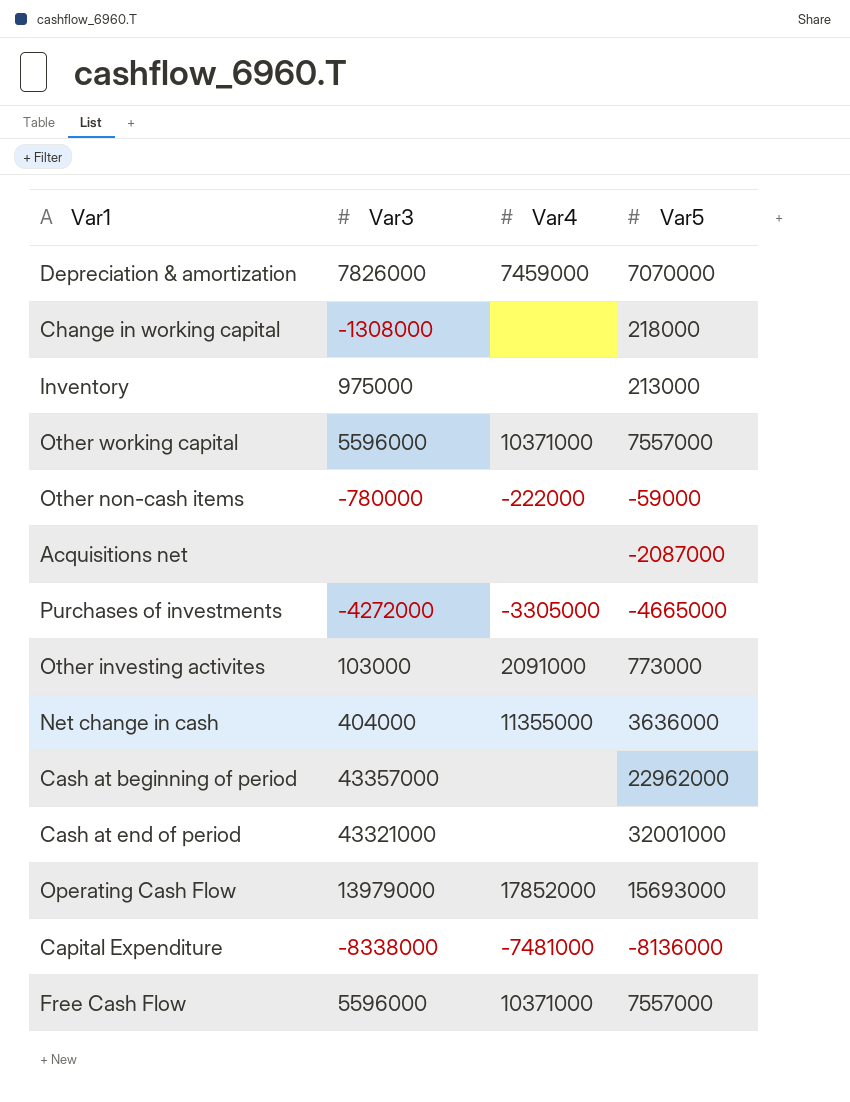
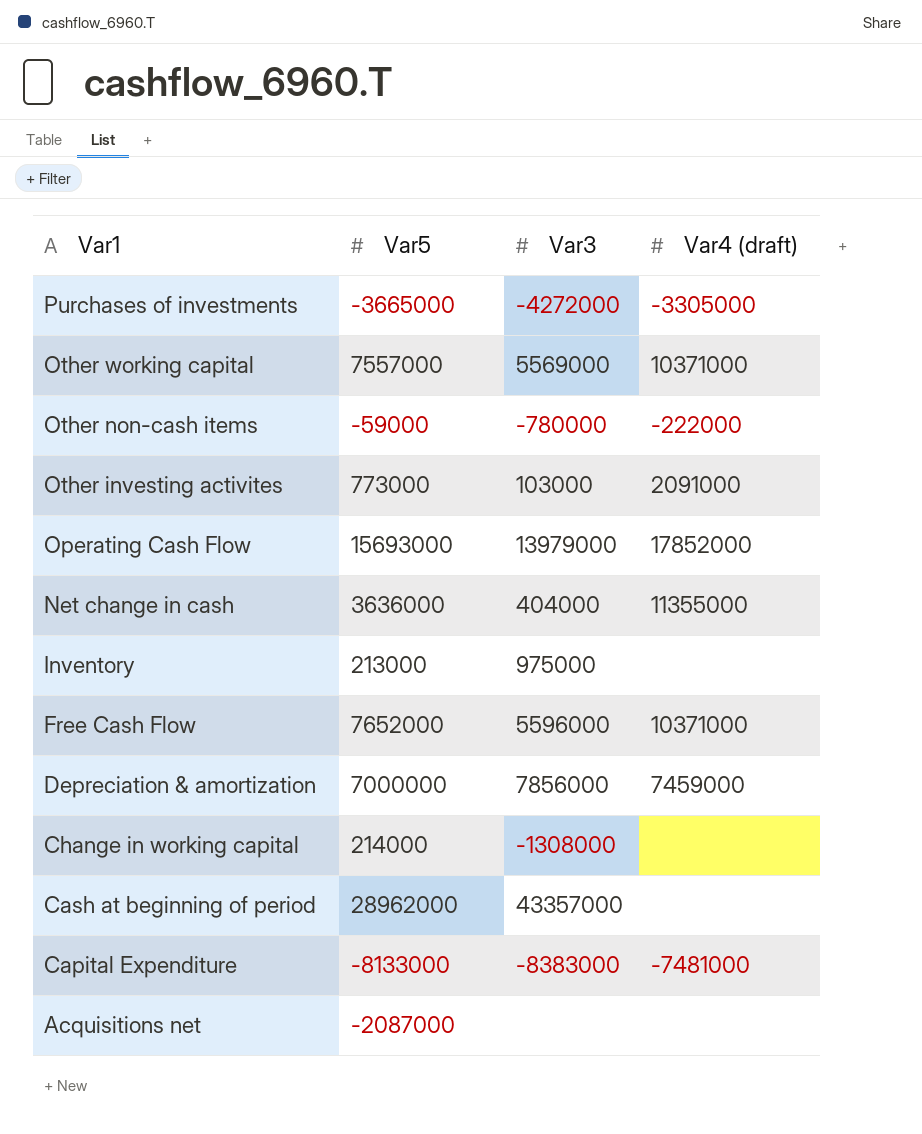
row order: none -> Var1 descending
column Var5 | position: 4 -> 2
column name: Var4 -> Var4 (draft)
row Cash at end of period: 43321000 | none | 32001000 -> none
Purchases of investments | Var5: -4665000 -> -3665000
Other working capital | Var3: 5596000 -> 5569000
Free Cash Flow | Var5: 7557000 -> 7652000
Depreciation & amortization | Var5: 7070000 -> 7000000
Depreciation & amortization | Var3: 7826000 -> 7856000
Change in working capital | Var5: 218000 -> 214000
Cash at beginning of period | Var5: 22962000 -> 28962000
Capital Expenditure | Var5: -8136000 -> -8133000
Capital Expenditure | Var3: -8338000 -> -8383000

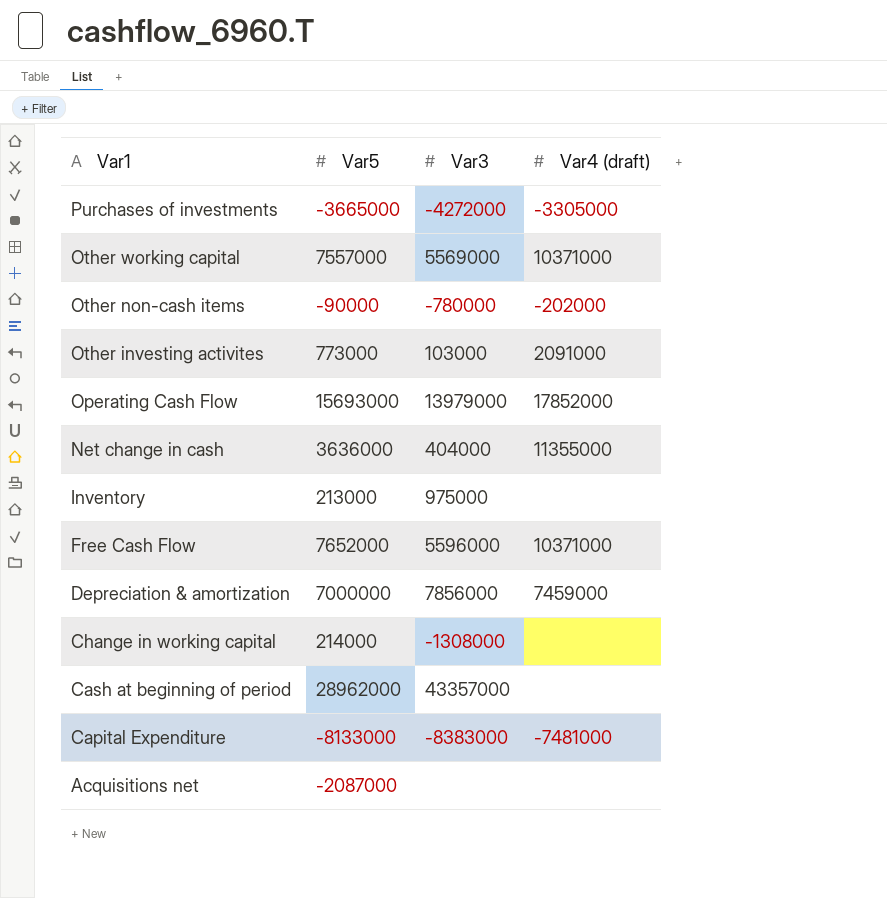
Other non-cash items | Var5: -59000 -> -90000
Other non-cash items | Var4 (draft): -222000 -> -202000

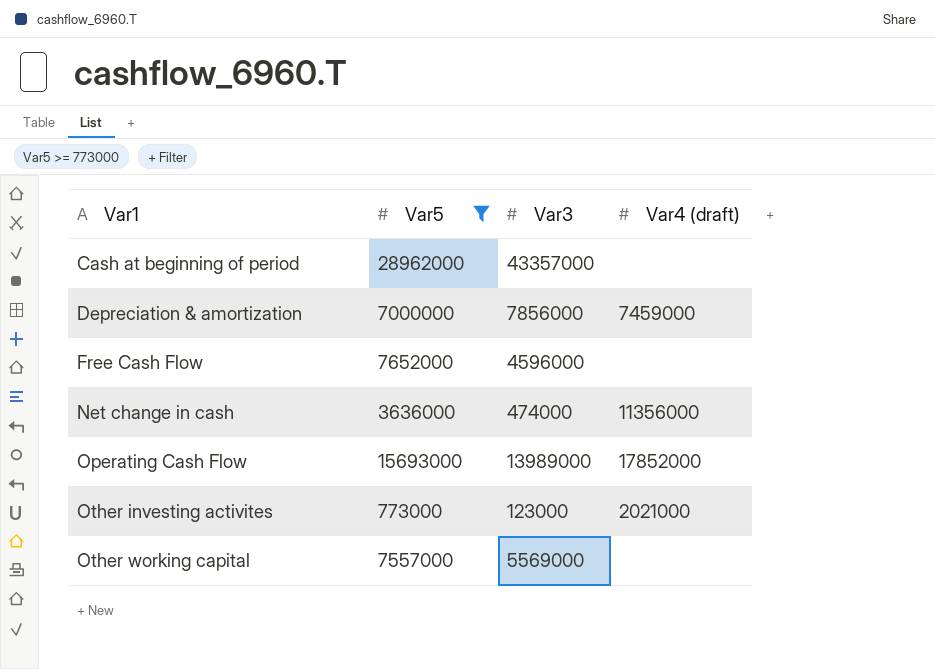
filter: none -> Var5 >= 773000
row order: Var1 descending -> Var1 ascending
Free Cash Flow | Var3: 5596000 -> 4596000
Free Cash Flow | Var4 (draft): 10371000 -> none
Net change in cash | Var3: 404000 -> 474000
Net change in cash | Var4 (draft): 11355000 -> 11356000
Operating Cash Flow | Var3: 13979000 -> 13989000
Other investing activites | Var3: 103000 -> 123000
Other investing activites | Var4 (draft): 2091000 -> 2021000
Other working capital | Var4 (draft): 10371000 -> none

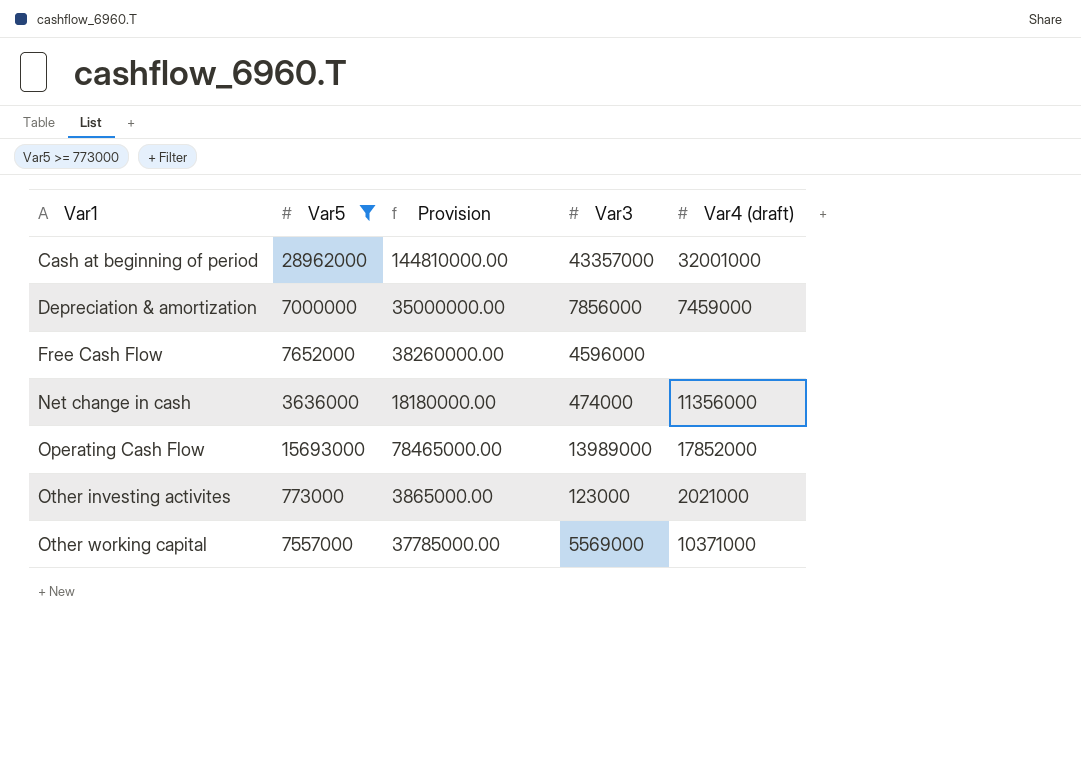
column Provision | formula: none -> [Var5] * 5
Cash at beginning of period | Var4 (draft): none -> 32001000
Other working capital | Var4 (draft): none -> 10371000

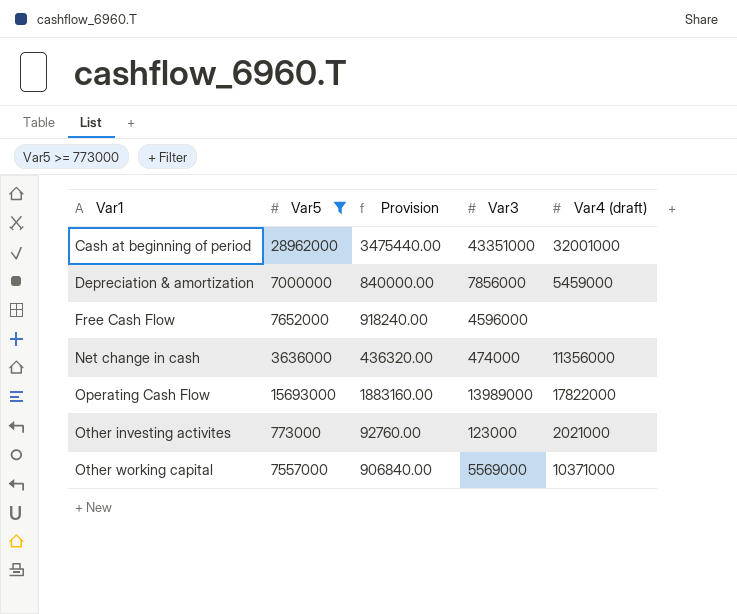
column Provision | formula: [Var5] * 5 -> [Var5] * 0.12
Cash at beginning of period | Var3: 43357000 -> 43351000
Depreciation & amortization | Var4 (draft): 7459000 -> 5459000
Operating Cash Flow | Var4 (draft): 17852000 -> 17822000

